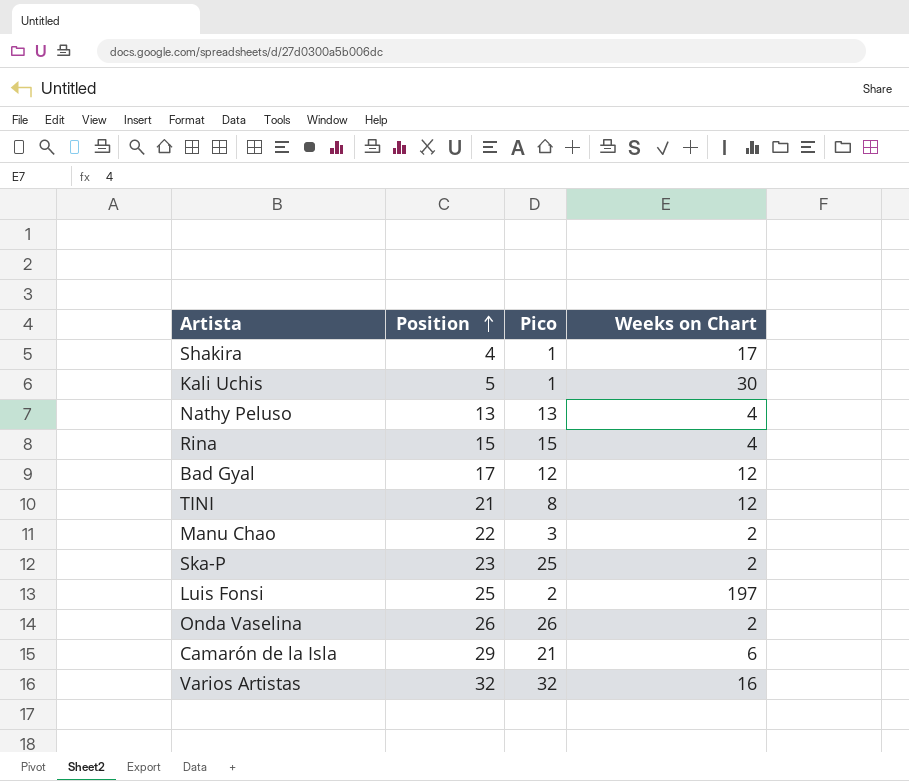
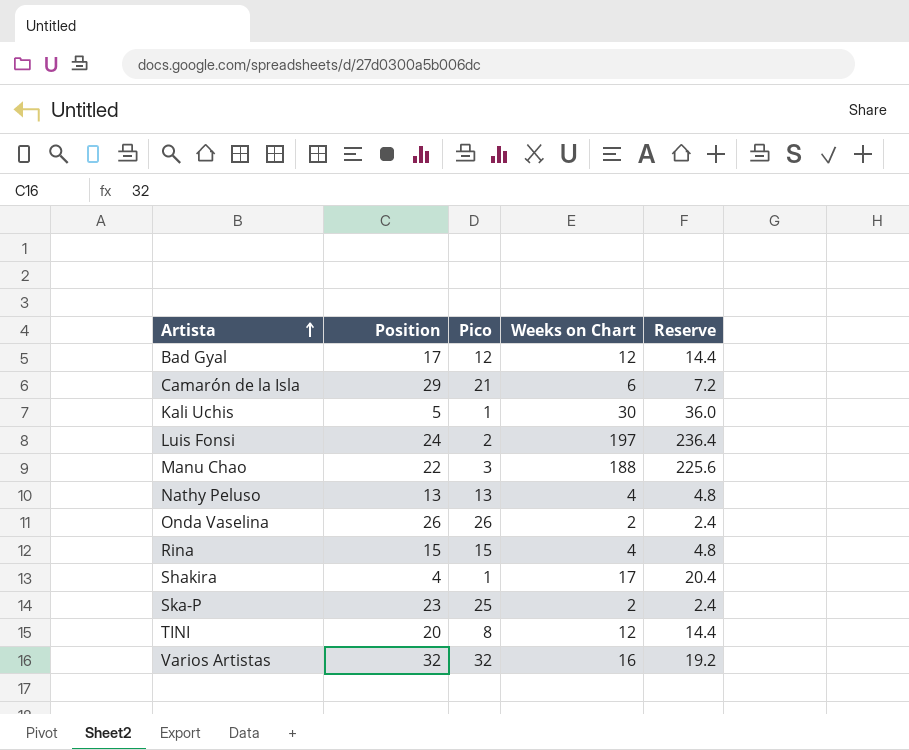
row order: Position ascending -> Artista ascending
column Reserve | formula: none -> [Weeks on Chart] * 1.2
Luis Fonsi | Position: 25 -> 24
Manu Chao | Weeks on Chart: 2 -> 188
TINI | Position: 21 -> 20

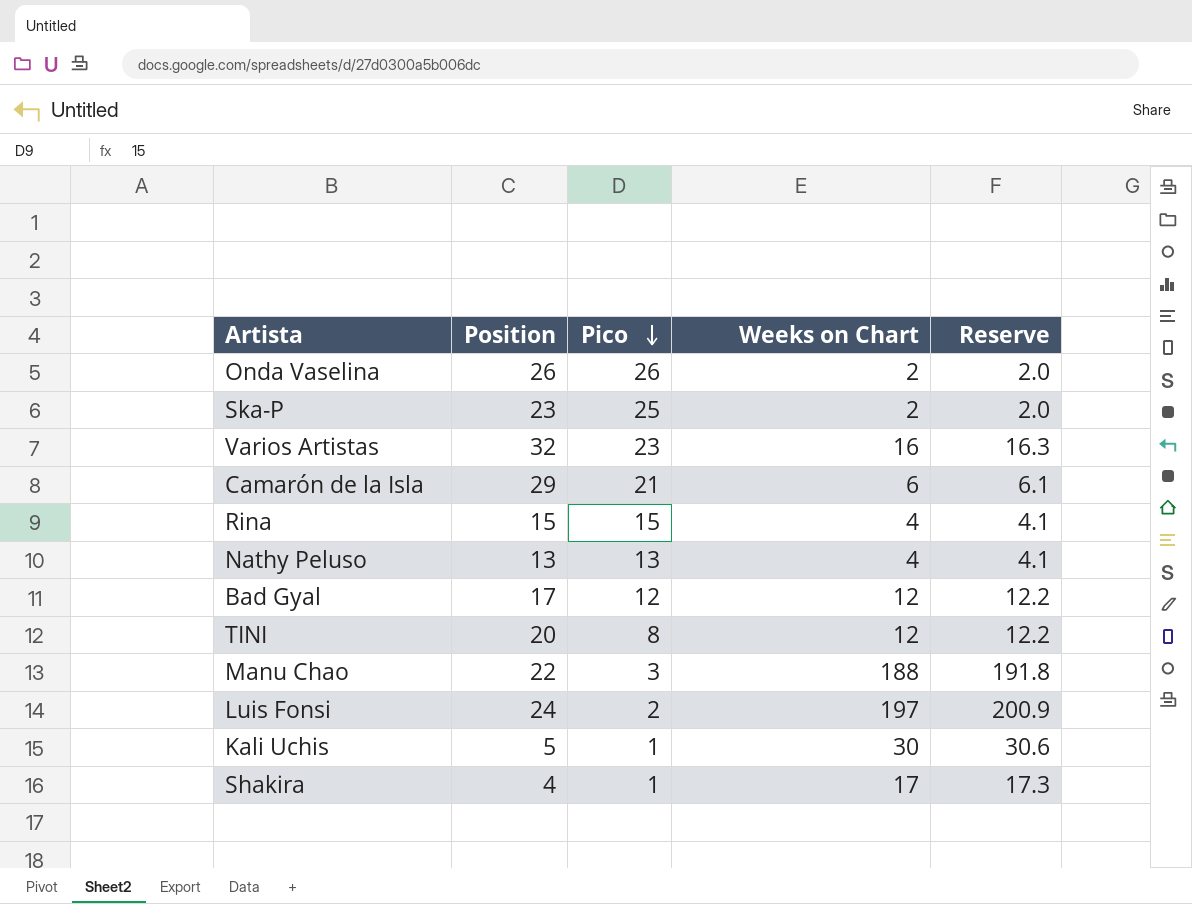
row order: Artista ascending -> Pico descending
column Reserve | formula: [Weeks on Chart] * 1.2 -> [Weeks on Chart] * 1.02
Varios Artistas | Pico: 32 -> 23

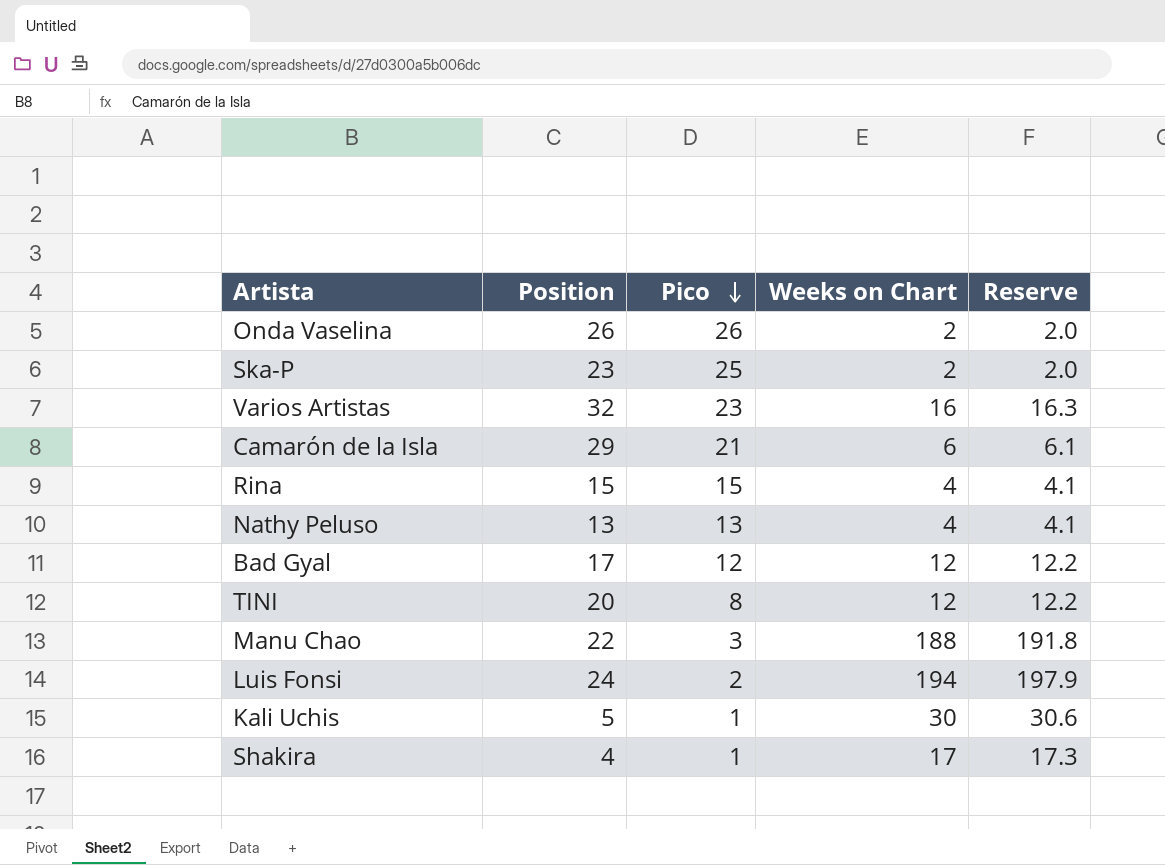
Luis Fonsi | Weeks on Chart: 197 -> 194
Luis Fonsi | Reserve: 200.9 -> 197.9

